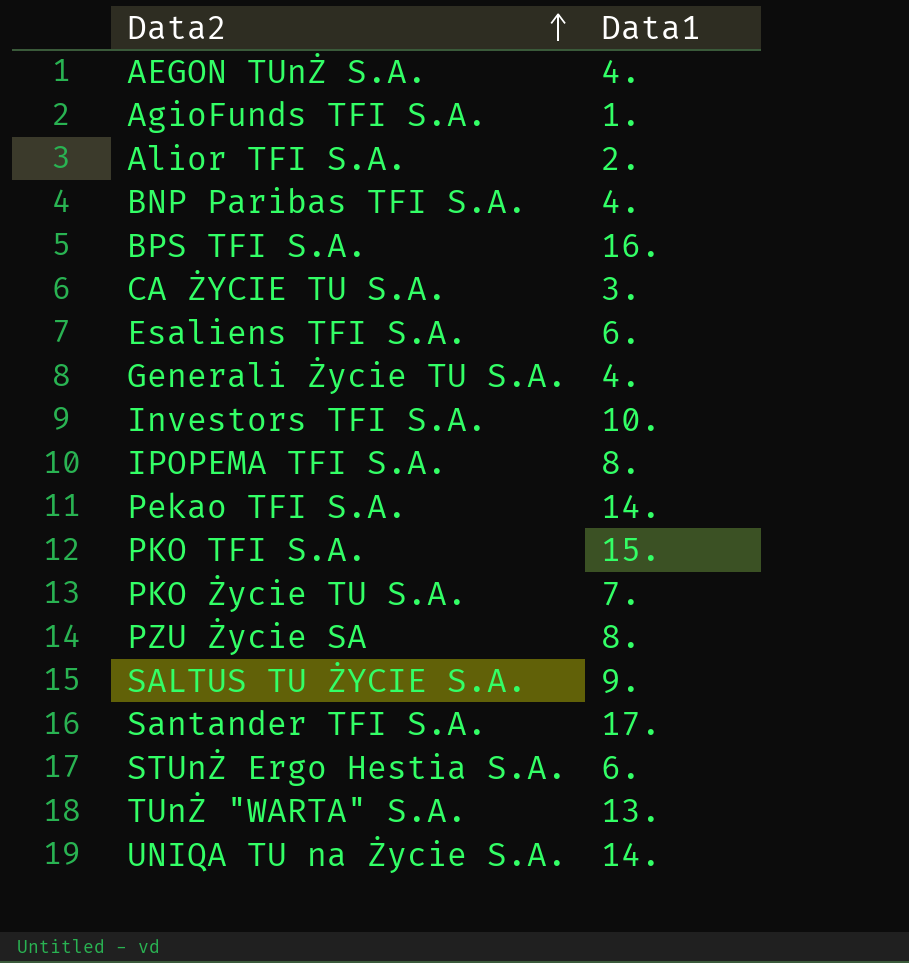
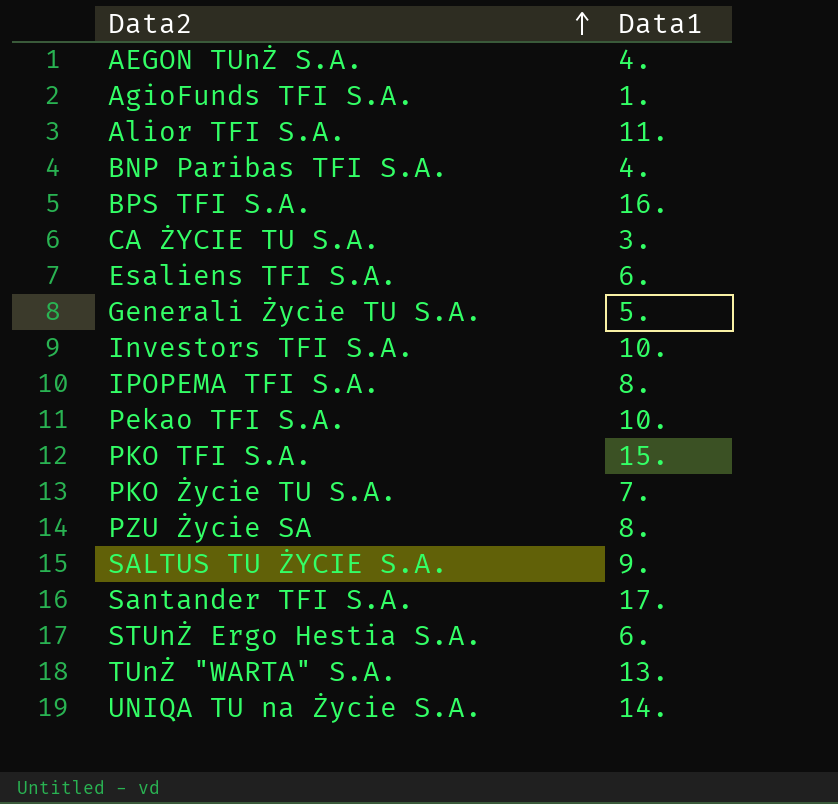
Alior TFI S.A. | Data1: 2. -> 11.
Generali Życie TU S.A. | Data1: 4. -> 5.
Pekao TFI S.A. | Data1: 14. -> 10.

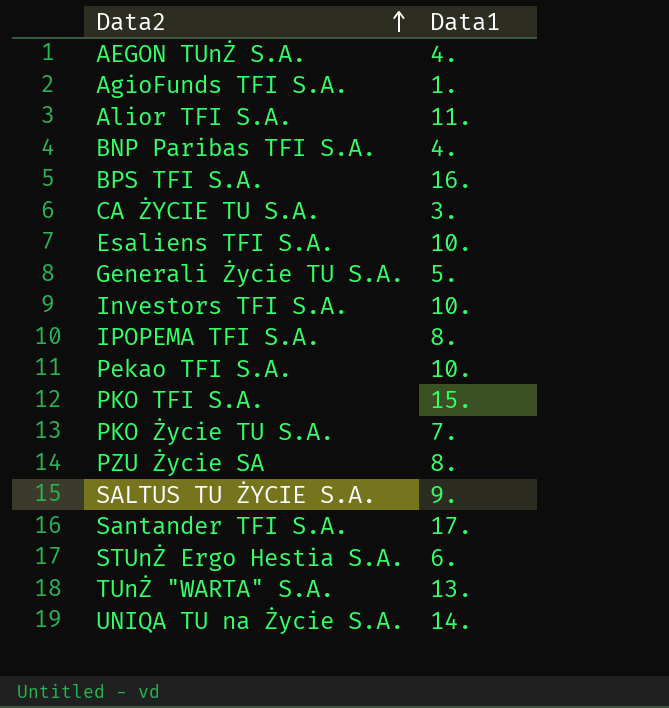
Esaliens TFI S.A. | Data1: 6. -> 10.

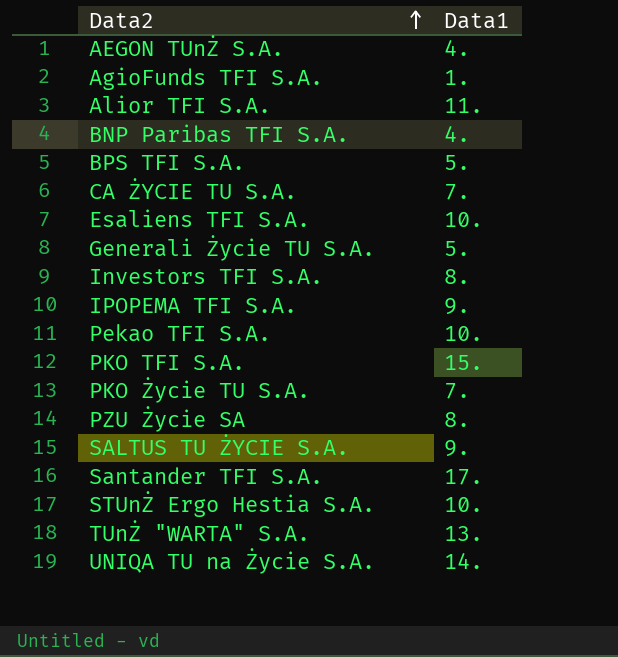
BPS TFI S.A. | Data1: 16. -> 5.
CA ŻYCIE TU S.A. | Data1: 3. -> 7.
Investors TFI S.A. | Data1: 10. -> 8.
IPOPEMA TFI S.A. | Data1: 8. -> 9.
STUnŻ Ergo Hestia S.A. | Data1: 6. -> 10.

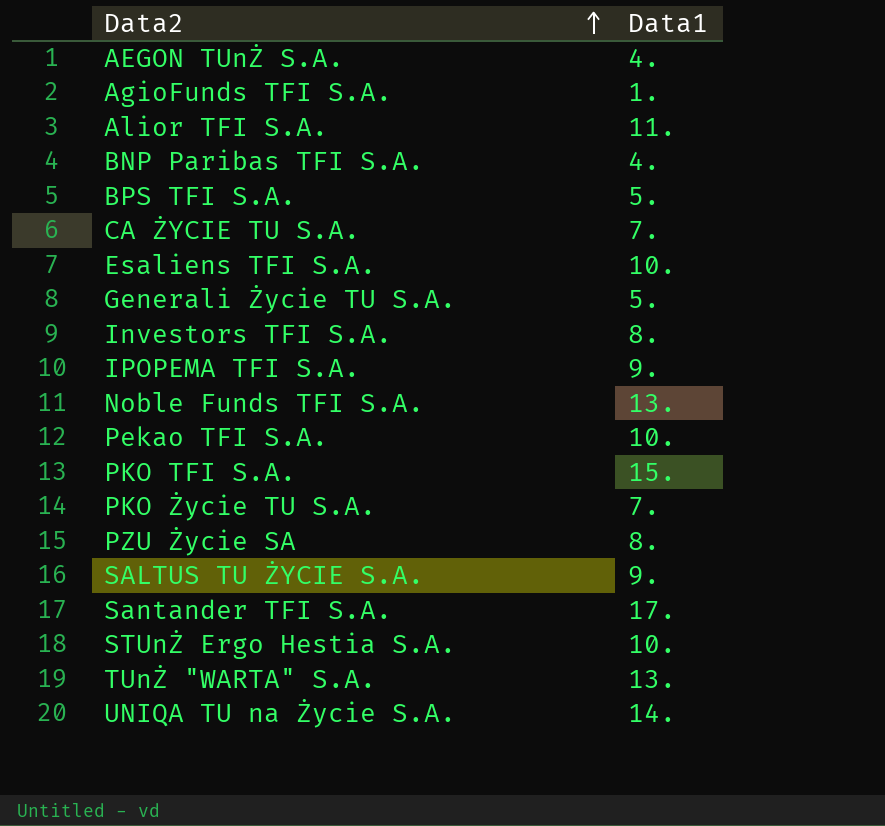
row Noble Funds TFI S.A.: none -> 13.

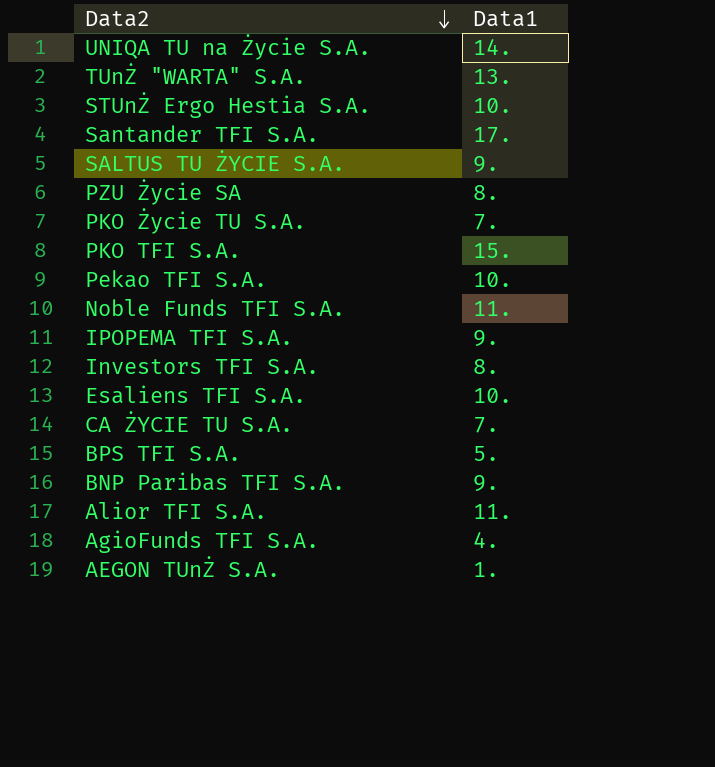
row order: Data2 ascending -> Data2 descending
row Generali Życie TU S.A.: 5. -> none
Noble Funds TFI S.A. | Data1: 13. -> 11.
BNP Paribas TFI S.A. | Data1: 4. -> 9.
AgioFunds TFI S.A. | Data1: 1. -> 4.
AEGON TUnŻ S.A. | Data1: 4. -> 1.

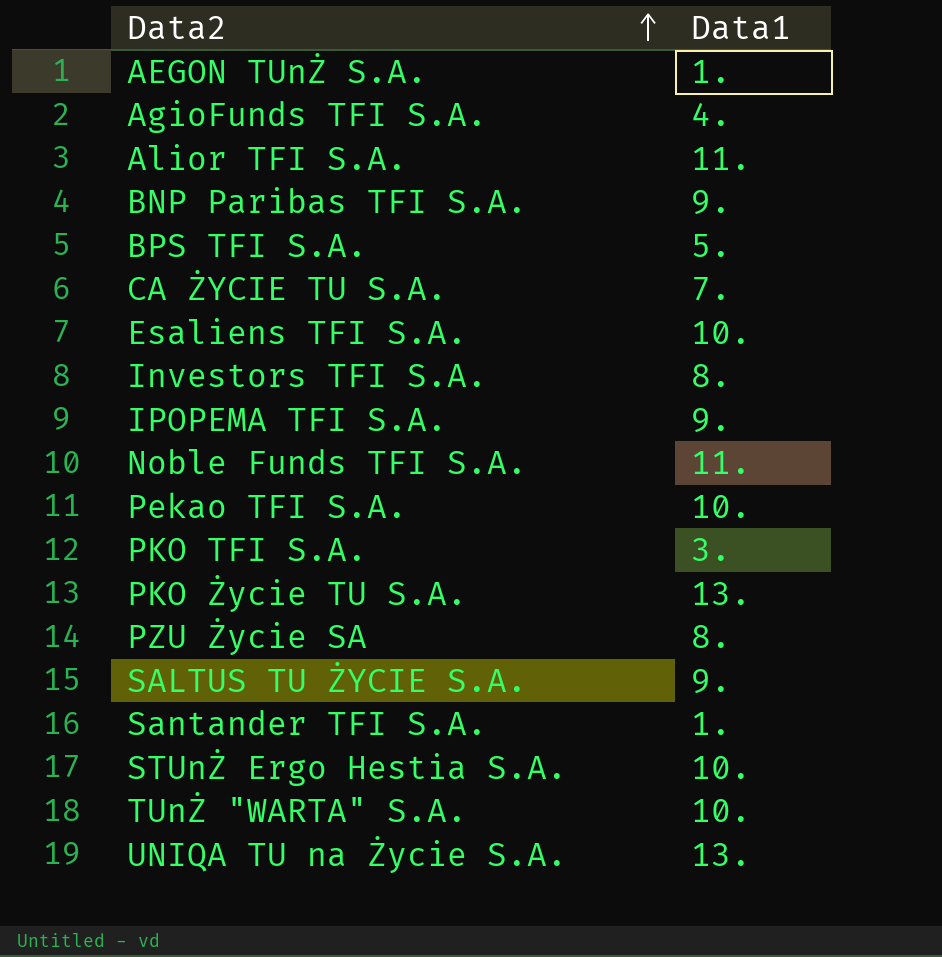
row order: Data2 descending -> Data2 ascending
PKO TFI S.A. | Data1: 15. -> 3.
PKO Życie TU S.A. | Data1: 7. -> 13.
Santander TFI S.A. | Data1: 17. -> 1.
TUnŻ "WARTA" S.A. | Data1: 13. -> 10.
UNIQA TU na Życie S.A. | Data1: 14. -> 13.

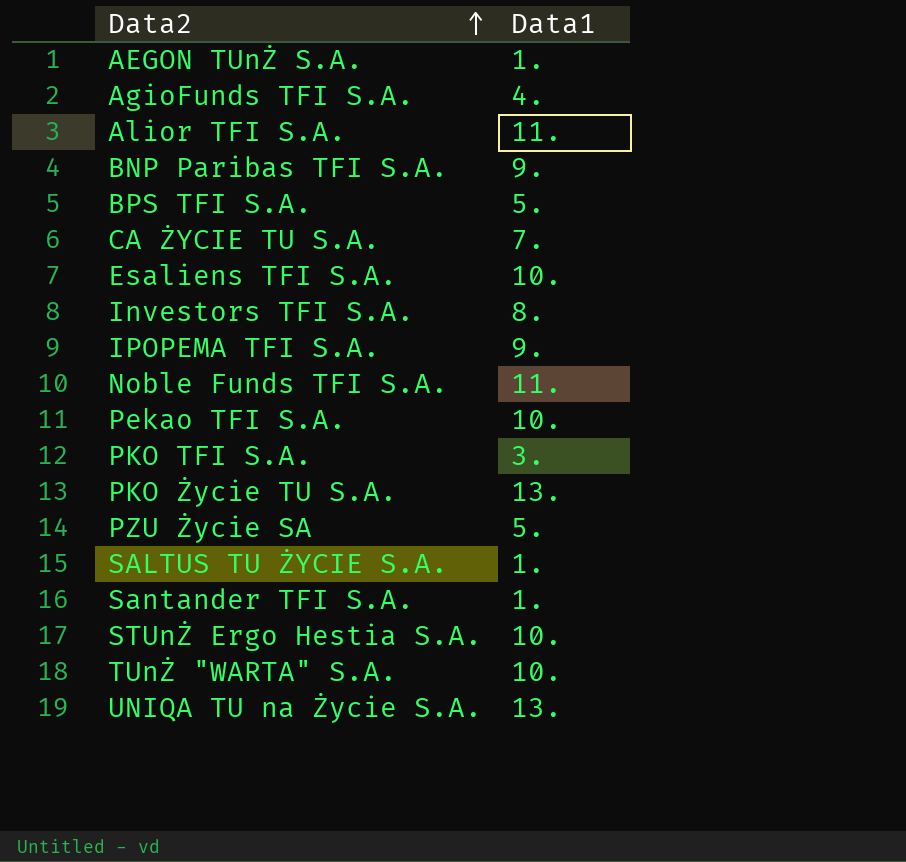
PZU Życie SA | Data1: 8. -> 5.
SALTUS TU ŻYCIE S.A. | Data1: 9. -> 1.

